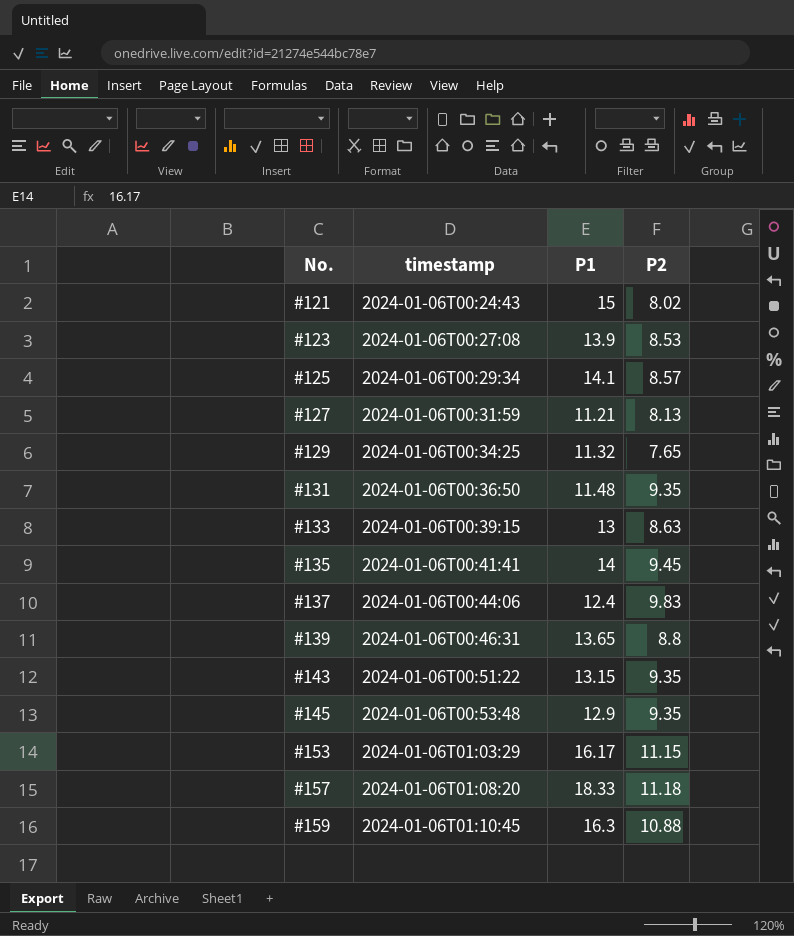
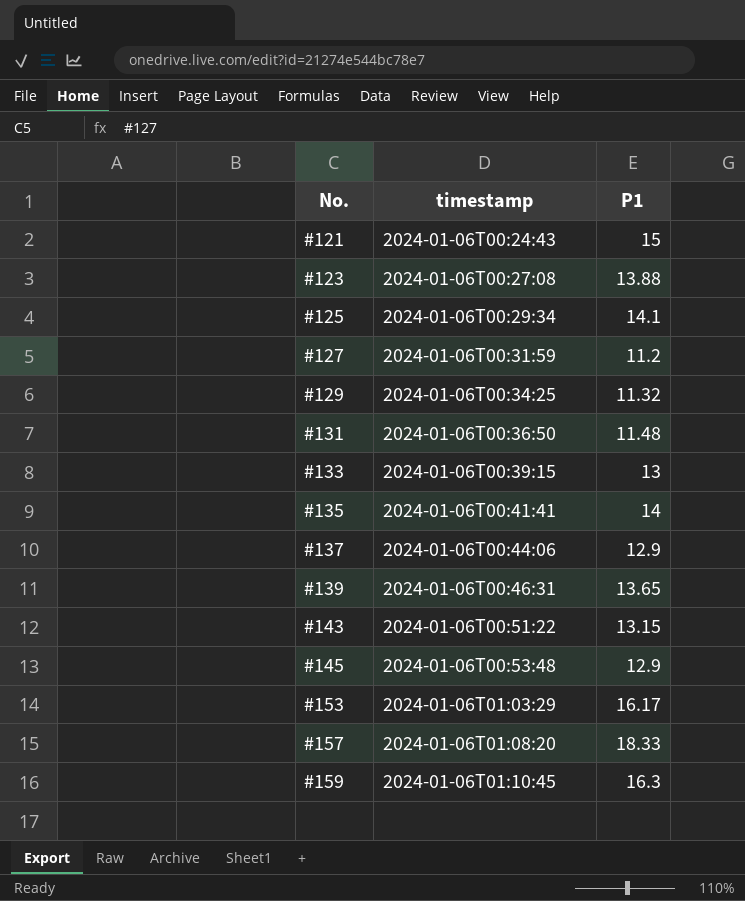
column P2 | position: 4 -> none
#123 | P1: 13.9 -> 13.88
#127 | P1: 11.21 -> 11.2
#137 | P1: 12.4 -> 12.9

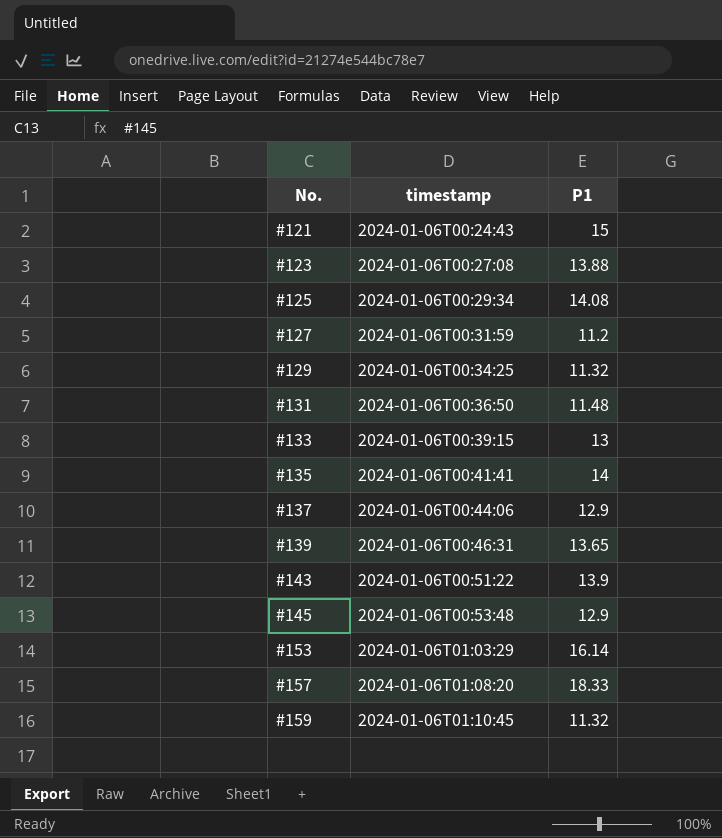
#125 | P1: 14.1 -> 14.08
#143 | P1: 13.15 -> 13.9
#153 | P1: 16.17 -> 16.14
#159 | P1: 16.3 -> 11.32

